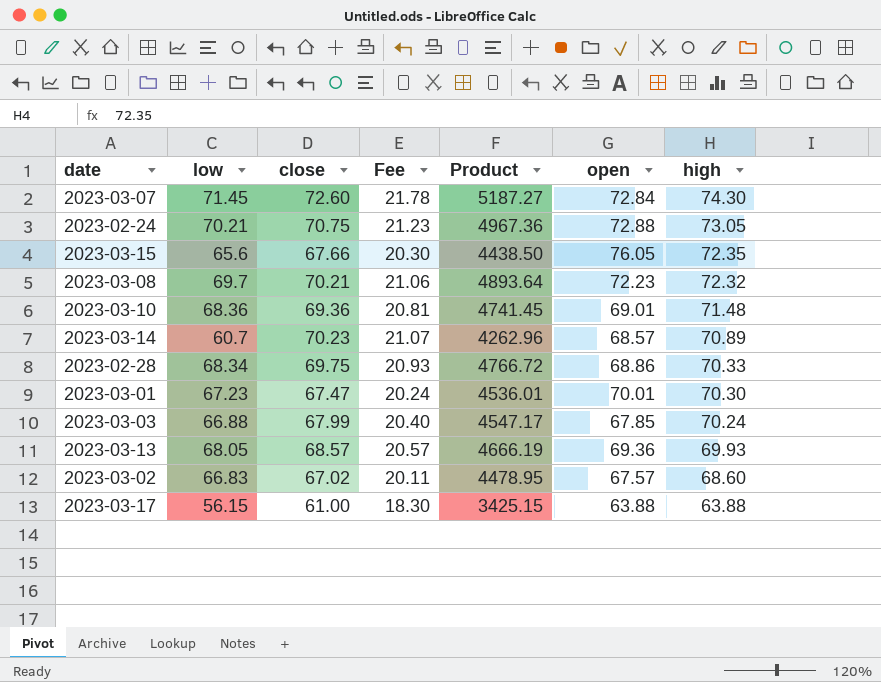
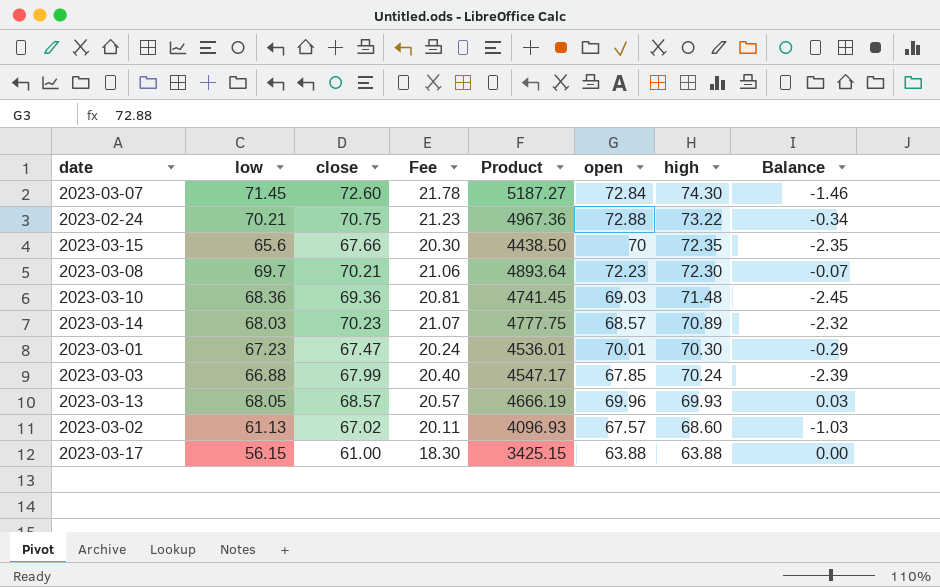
column Balance | formula: none -> [open] - [high]
row 2023-02-28: 68.34 | 69.75 | 20.93 | 4766.72 | 68.86 | 70.33 -> none
2023-02-24 | high: 73.05 -> 73.22
2023-03-15 | open: 76.05 -> 70
2023-03-08 | high: 72.32 -> 72.30
2023-03-10 | open: 69.01 -> 69.03
2023-03-14 | low: 60.7 -> 68.03
2023-03-14 | Product: 4262.96 -> 4777.75
2023-03-13 | open: 69.36 -> 69.96
2023-03-02 | low: 66.83 -> 61.13
2023-03-02 | Product: 4478.95 -> 4096.93

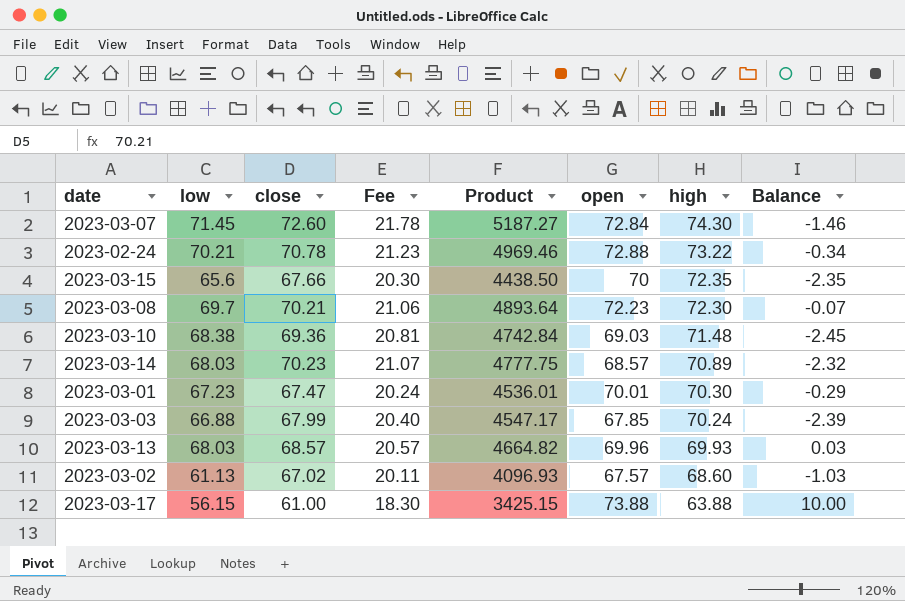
2023-02-24 | close: 70.75 -> 70.78
2023-02-24 | Product: 4967.36 -> 4969.46
2023-03-10 | low: 68.36 -> 68.38
2023-03-10 | Product: 4741.45 -> 4742.84
2023-03-13 | low: 68.05 -> 68.03
2023-03-13 | Product: 4666.19 -> 4664.82
2023-03-17 | open: 63.88 -> 73.88
2023-03-17 | Balance: 0.00 -> 10.00

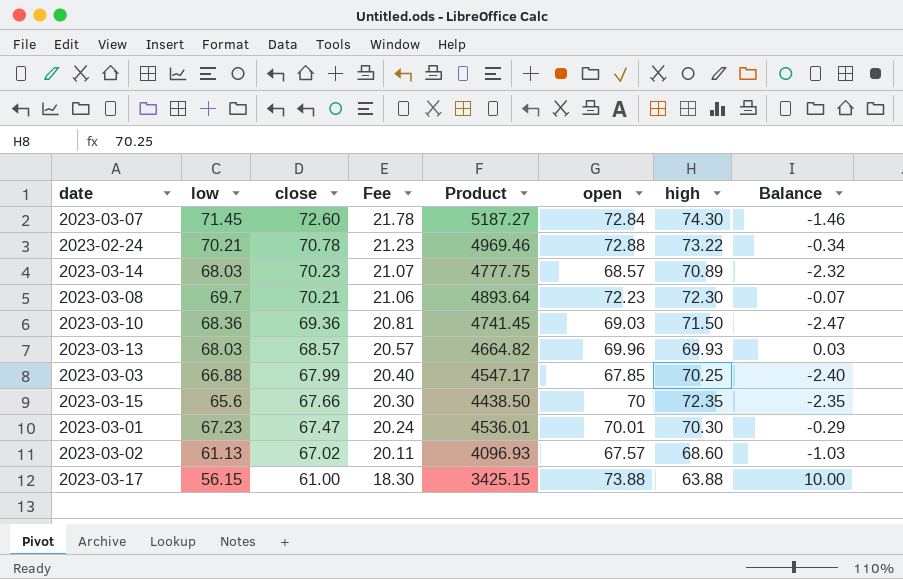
row order: high descending -> close descending
2023-03-10 | low: 68.38 -> 68.36
2023-03-10 | Product: 4742.84 -> 4741.45
2023-03-10 | high: 71.48 -> 71.50
2023-03-10 | Balance: -2.45 -> -2.47
2023-03-03 | high: 70.24 -> 70.25
2023-03-03 | Balance: -2.39 -> -2.40

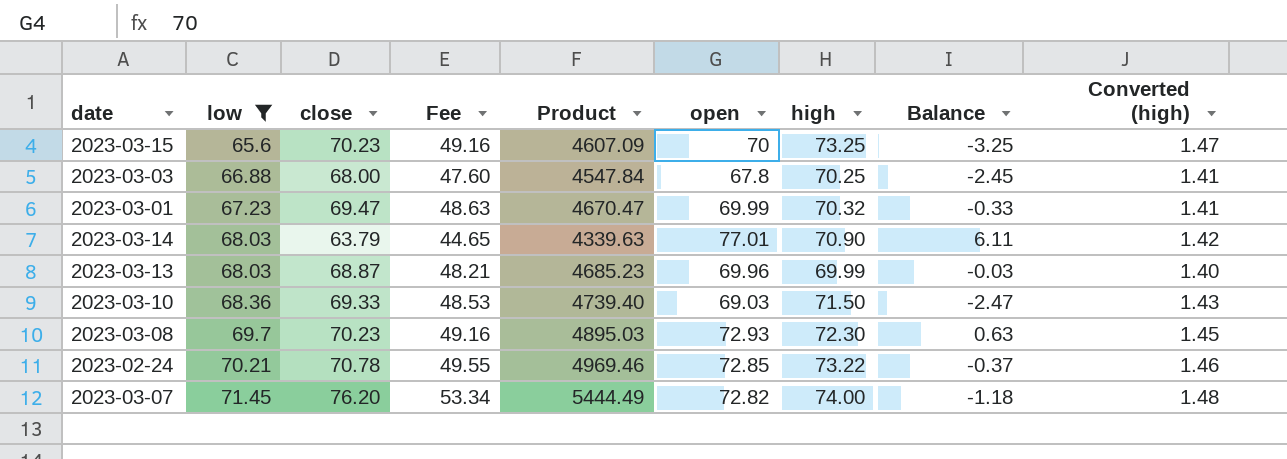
filter: none -> low >= 65.6
row order: close descending -> low ascending
column Fee | formula: [close] * 0.3 -> [close] * 0.7
column Converted (high) | formula: none -> [high] * 0.02
2023-03-15 | close: 67.66 -> 70.23
2023-03-15 | Product: 4438.50 -> 4607.09
2023-03-15 | high: 72.35 -> 73.25
2023-03-15 | Balance: -2.35 -> -3.25
2023-03-03 | close: 67.99 -> 68.00
2023-03-03 | Product: 4547.17 -> 4547.84
2023-03-03 | open: 67.85 -> 67.8
2023-03-03 | Balance: -2.40 -> -2.45
2023-03-01 | close: 67.47 -> 69.47
2023-03-01 | Product: 4536.01 -> 4670.47
2023-03-01 | open: 70.01 -> 69.99
2023-03-01 | high: 70.30 -> 70.32
2023-03-01 | Balance: -0.29 -> -0.33
2023-03-14 | close: 70.23 -> 63.79
2023-03-14 | Product: 4777.75 -> 4339.63
2023-03-14 | open: 68.57 -> 77.01
2023-03-14 | high: 70.89 -> 70.90
2023-03-14 | Balance: -2.32 -> 6.11
2023-03-13 | close: 68.57 -> 68.87
2023-03-13 | Product: 4664.82 -> 4685.23
2023-03-13 | high: 69.93 -> 69.99
2023-03-13 | Balance: 0.03 -> -0.03
2023-03-10 | close: 69.36 -> 69.33
2023-03-10 | Product: 4741.45 -> 4739.40
2023-03-08 | close: 70.21 -> 70.23
2023-03-08 | Product: 4893.64 -> 4895.03
2023-03-08 | open: 72.23 -> 72.93
2023-03-08 | Balance: -0.07 -> 0.63
2023-02-24 | open: 72.88 -> 72.85
2023-02-24 | Balance: -0.34 -> -0.37
2023-03-07 | close: 72.60 -> 76.20
2023-03-07 | Product: 5187.27 -> 5444.49
2023-03-07 | open: 72.84 -> 72.82
2023-03-07 | high: 74.30 -> 74.00
2023-03-07 | Balance: -1.46 -> -1.18

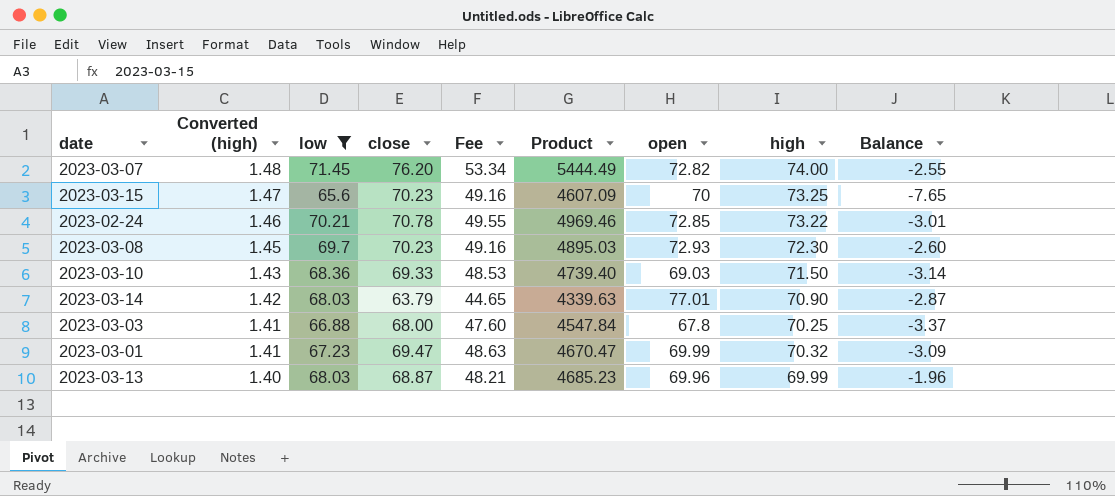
row order: low ascending -> Converted (high) descending
column Converted (high) | position: 9 -> 2
column Balance | formula: [open] - [high] -> [low] - [high]

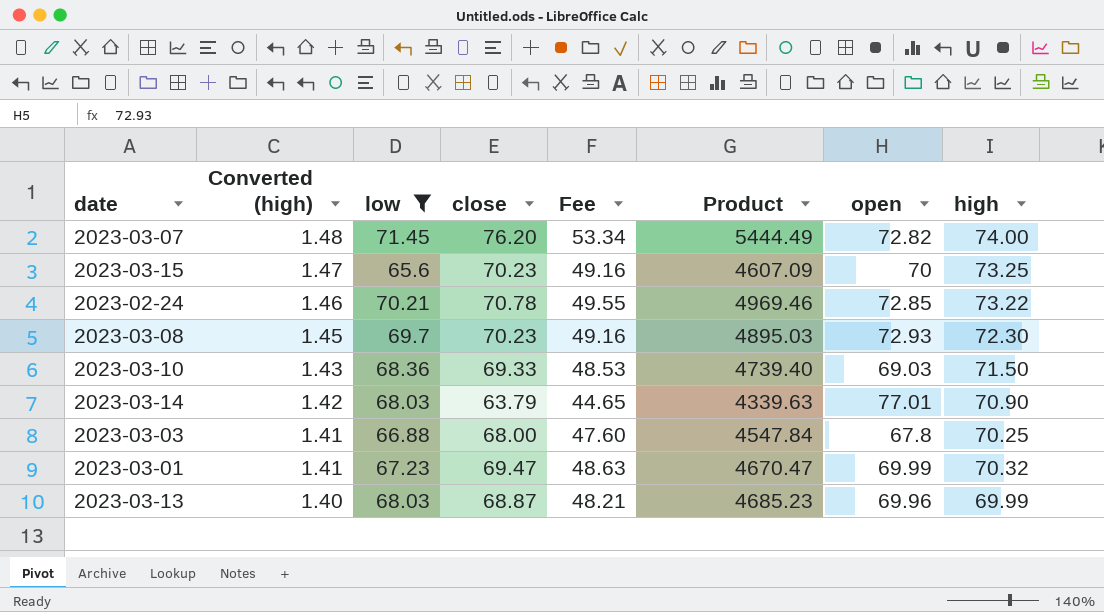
column Balance | formula: [low] - [high] -> none

